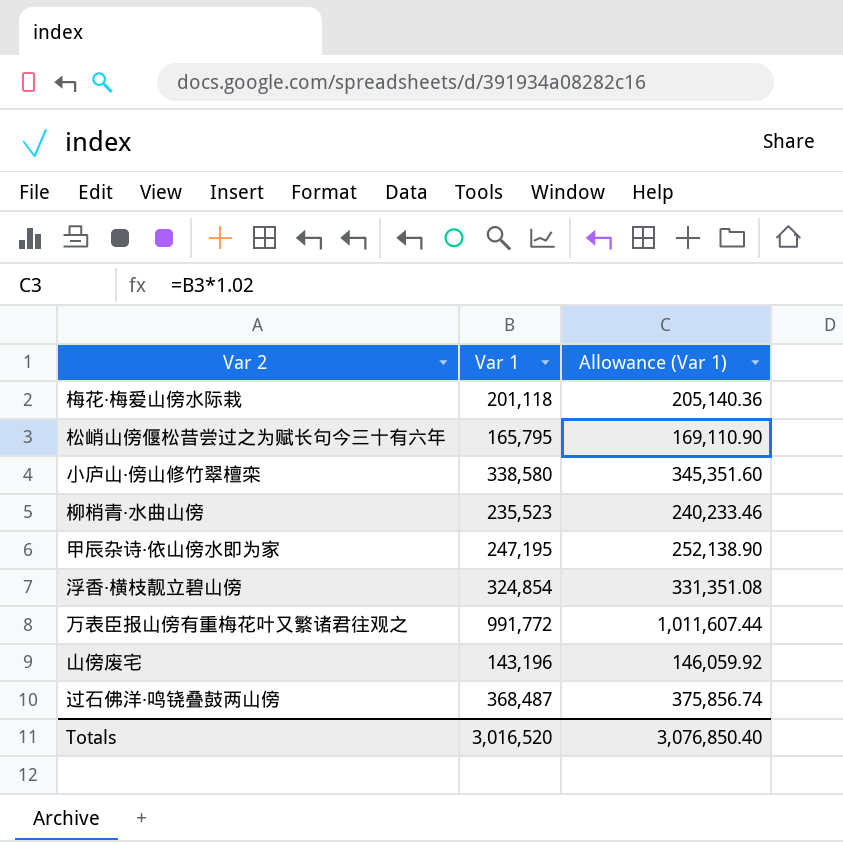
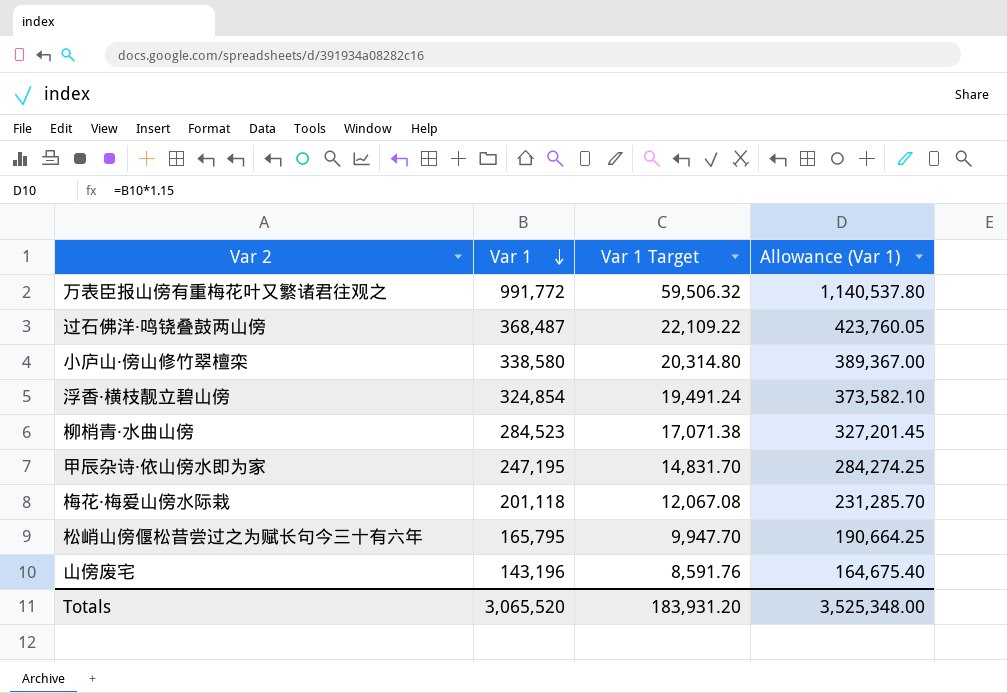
row order: none -> Var 1 descending
column Var 1 Target | formula: none -> [Var 1] * 0.06
column Allowance (Var 1) | formula: [Var 1] * 1.02 -> [Var 1] * 1.15
柳梢青·水曲山傍 | Var 1: 235,523 -> 284,523
Totals | Var 1: 3,016,520 -> 3,065,520
Totals | Allowance (Var 1): 3,076,850.40 -> 3,525,348.00

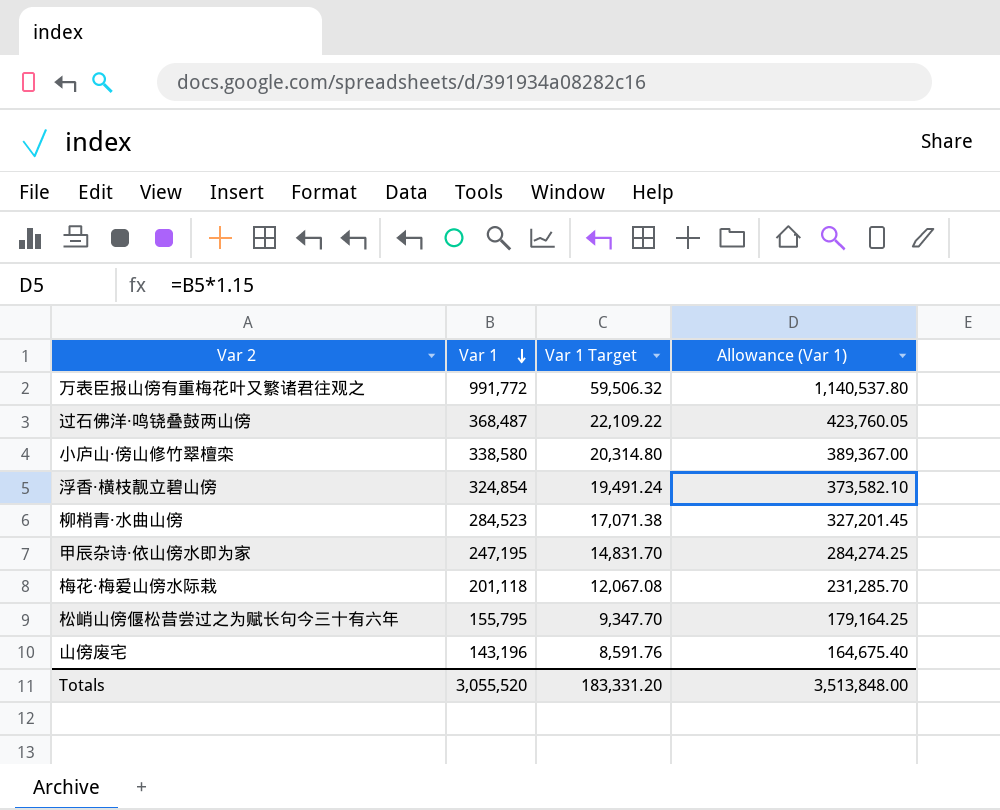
松峭山傍偃松昔尝过之为赋长句今三十有六年 | Var 1: 165,795 -> 155,795
松峭山傍偃松昔尝过之为赋长句今三十有六年 | Var 1 Target: 9,947.70 -> 9,347.70
松峭山傍偃松昔尝过之为赋长句今三十有六年 | Allowance (Var 1): 190,664.25 -> 179,164.25
Totals | Var 1: 3,065,520 -> 3,055,520
Totals | Var 1 Target: 183,931.20 -> 183,331.20
Totals | Allowance (Var 1): 3,525,348.00 -> 3,513,848.00

